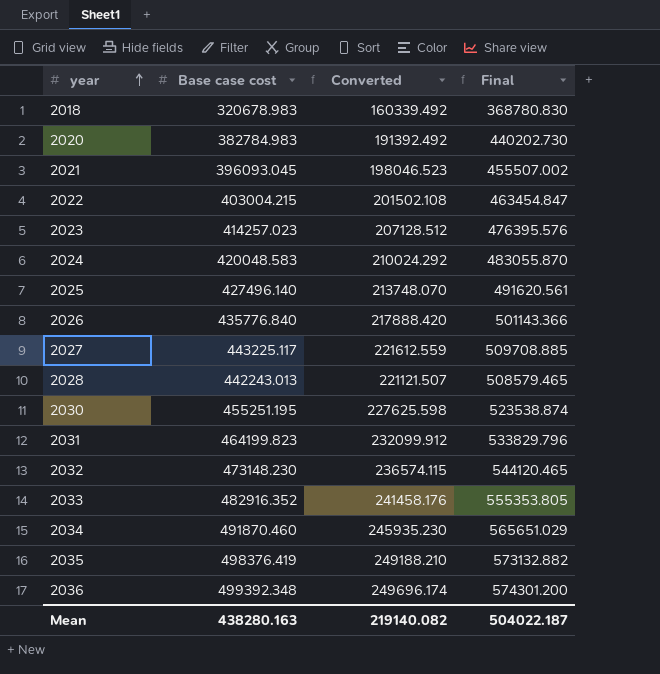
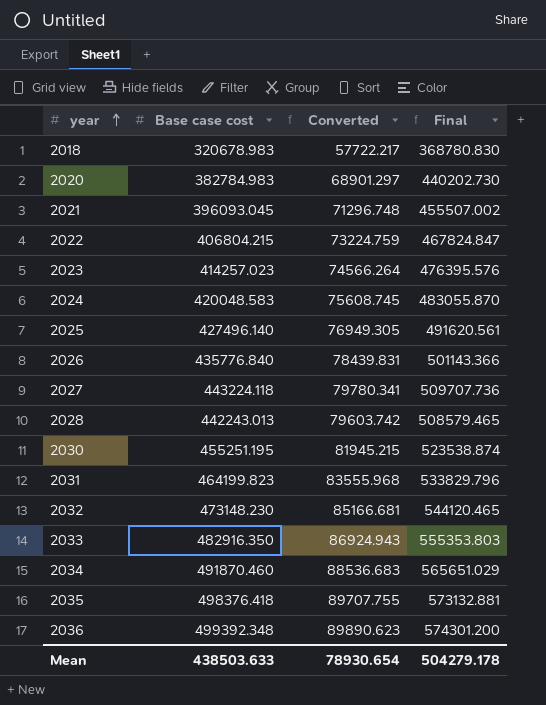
column Converted | formula: [Base case cost] * 0.5 -> [Base case cost] * 0.18
2022 | Base case cost: 403004.215 -> 406804.215
2022 | Final: 463454.847 -> 467824.847
2027 | Base case cost: 443225.117 -> 443224.118
2027 | Final: 509708.885 -> 509707.736
2033 | Base case cost: 482916.352 -> 482916.350
2033 | Final: 555353.805 -> 555353.803
2035 | Base case cost: 498376.419 -> 498376.418
2035 | Final: 573132.882 -> 573132.881
Mean | Base case cost: 438280.163 -> 438503.633
Mean | Converted: 219140.082 -> 78930.654
Mean | Final: 504022.187 -> 504279.178

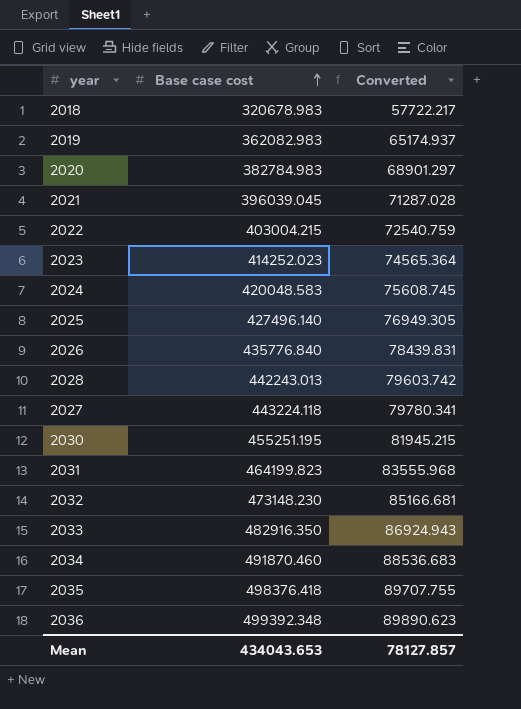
row order: year ascending -> Base case cost ascending
column Final | formula: [Base case cost] * 1.15 -> none
row 2019: none -> 362082.983 | 65174.937
2021 | Base case cost: 396093.045 -> 396039.045
2021 | Converted: 71296.748 -> 71287.028
2022 | Base case cost: 406804.215 -> 403004.215
2022 | Converted: 73224.759 -> 72540.759
2023 | Base case cost: 414257.023 -> 414252.023
2023 | Converted: 74566.264 -> 74565.364
Mean | Base case cost: 438503.633 -> 434043.653
Mean | Converted: 78930.654 -> 78127.857

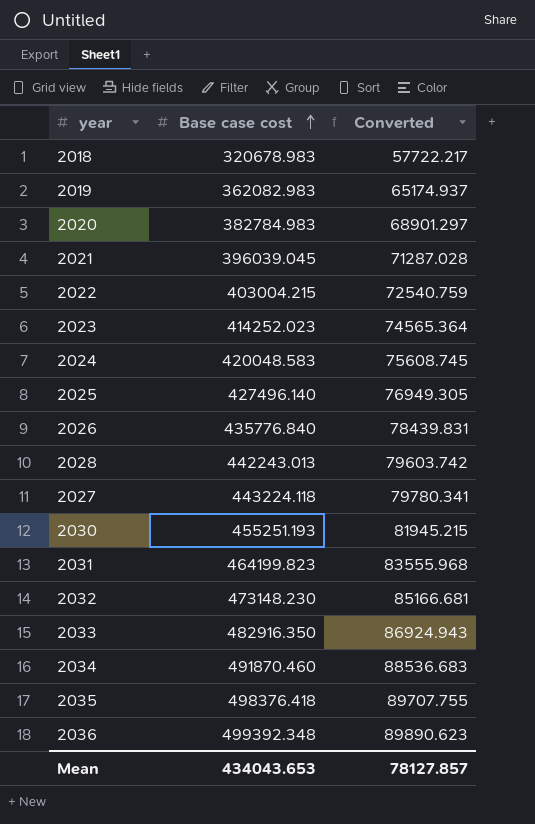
2030 | Base case cost: 455251.195 -> 455251.193

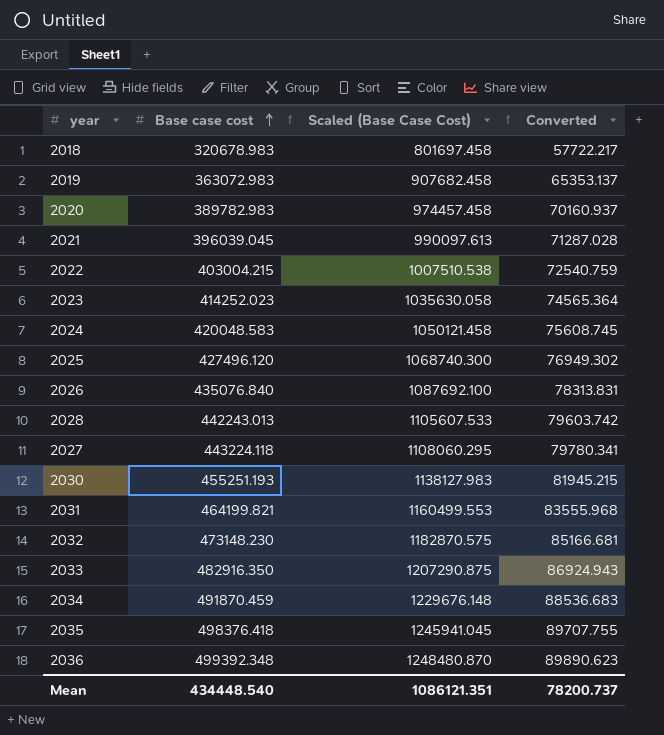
column Scaled (Base Case Cost) | formula: none -> [Base case cost] * 2.5
2019 | Base case cost: 362082.983 -> 363072.983
2019 | Converted: 65174.937 -> 65353.137
2020 | Base case cost: 382784.983 -> 389782.983
2020 | Converted: 68901.297 -> 70160.937
2025 | Base case cost: 427496.140 -> 427496.120
2025 | Converted: 76949.305 -> 76949.302
2026 | Base case cost: 435776.840 -> 435076.840
2026 | Converted: 78439.831 -> 78313.831
2031 | Base case cost: 464199.823 -> 464199.821
2034 | Base case cost: 491870.460 -> 491870.459
Mean | Base case cost: 434043.653 -> 434448.540
Mean | Converted: 78127.857 -> 78200.737

